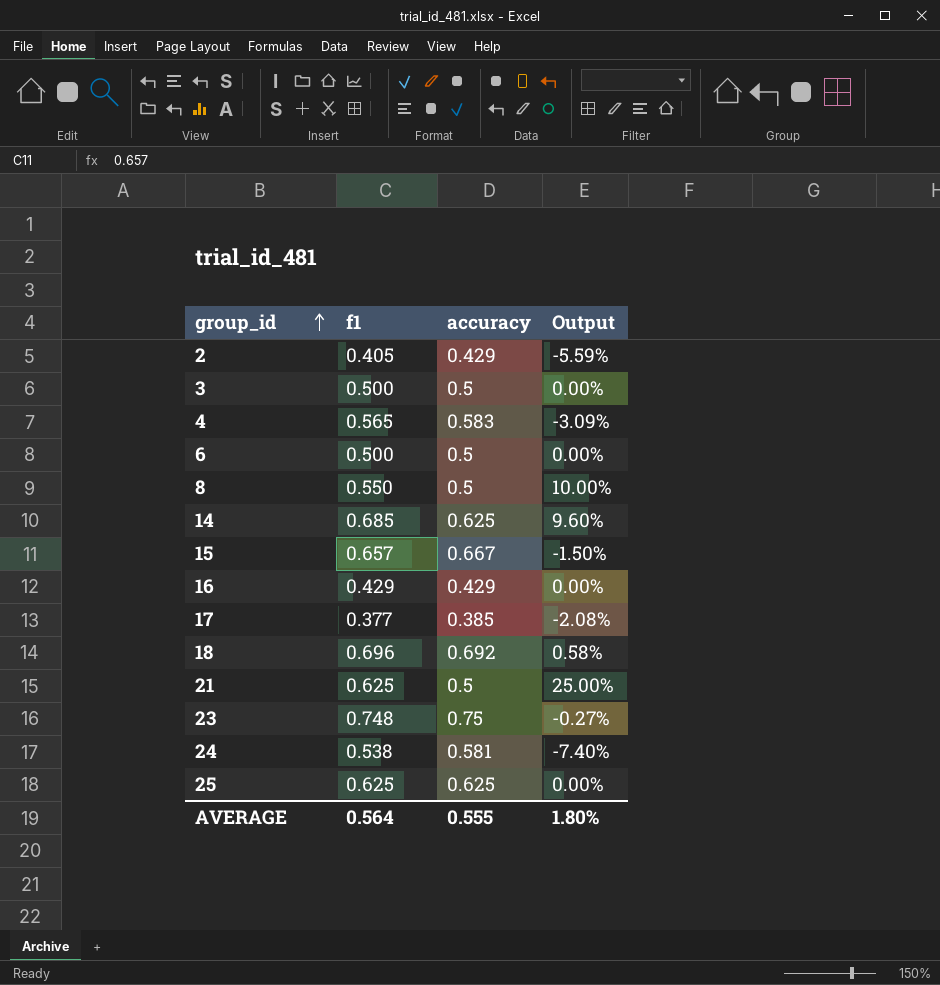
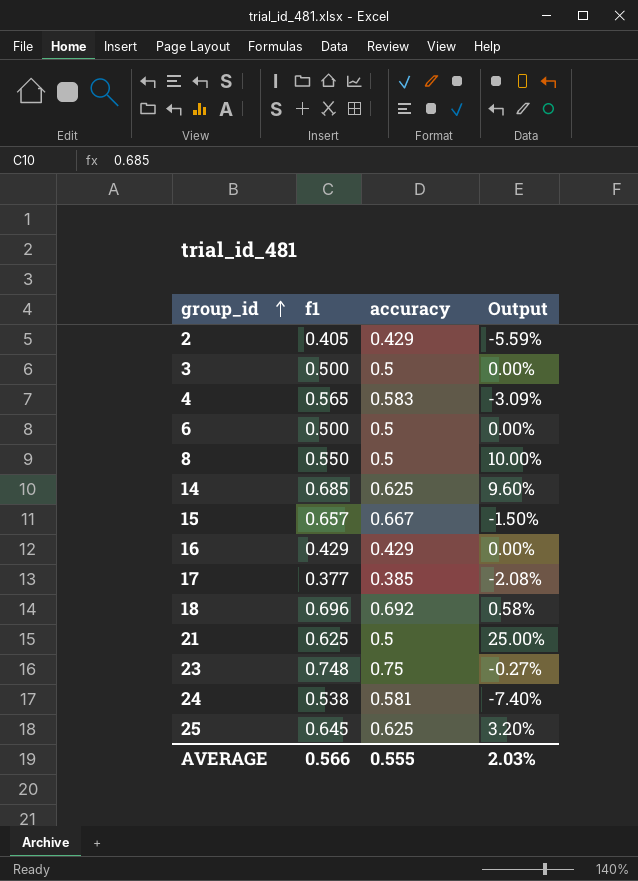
25 | f1: 0.625 -> 0.645
25 | Output: 0.00% -> 3.20%
AVERAGE | f1: 0.564 -> 0.566
AVERAGE | Output: 1.80% -> 2.03%

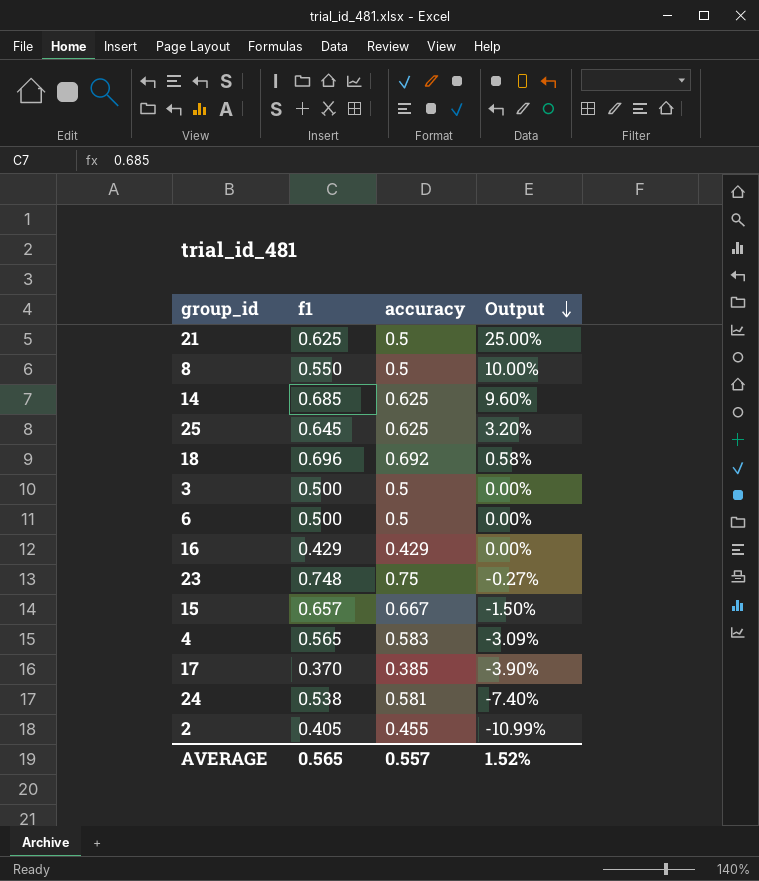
row order: group_id ascending -> Output descending
17 | f1: 0.377 -> 0.370
17 | Output: -2.08% -> -3.90%
2 | accuracy: 0.429 -> 0.455
2 | Output: -5.59% -> -10.99%
AVERAGE | f1: 0.566 -> 0.565
AVERAGE | accuracy: 0.555 -> 0.557
AVERAGE | Output: 2.03% -> 1.52%

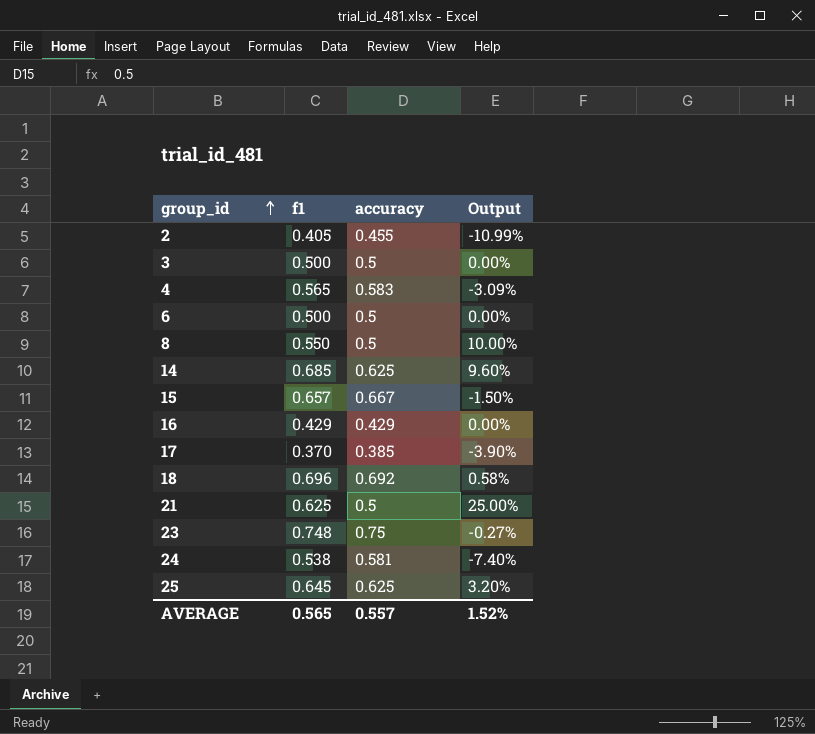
row order: Output descending -> group_id ascending

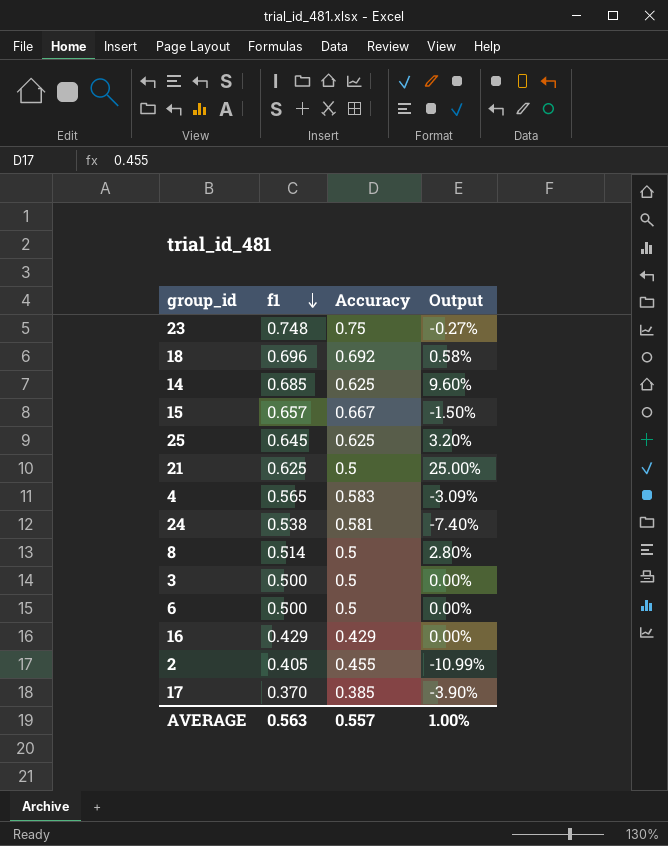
row order: group_id ascending -> f1 descending
column name: accuracy -> Accuracy
8 | f1: 0.550 -> 0.514
8 | Output: 10.00% -> 2.80%
AVERAGE | f1: 0.565 -> 0.563
AVERAGE | Output: 1.52% -> 1.00%

